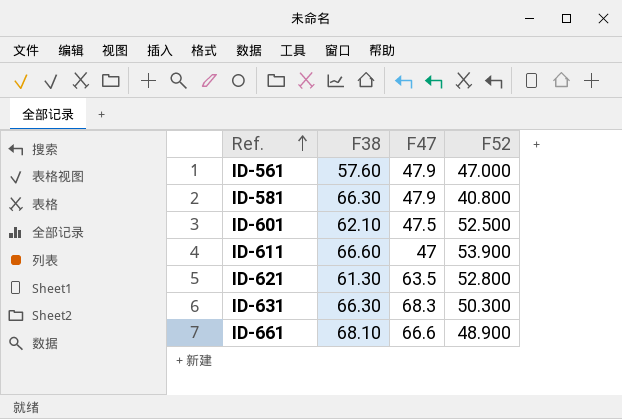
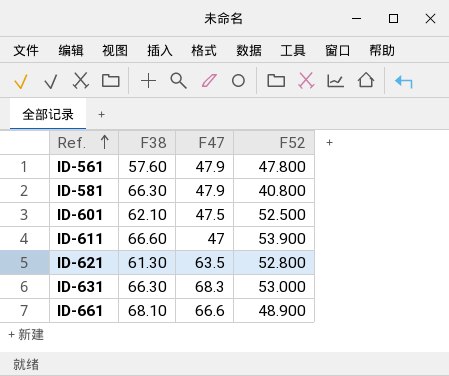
ID-561 | F52: 47.000 -> 47.800
ID-631 | F52: 50.300 -> 53.000

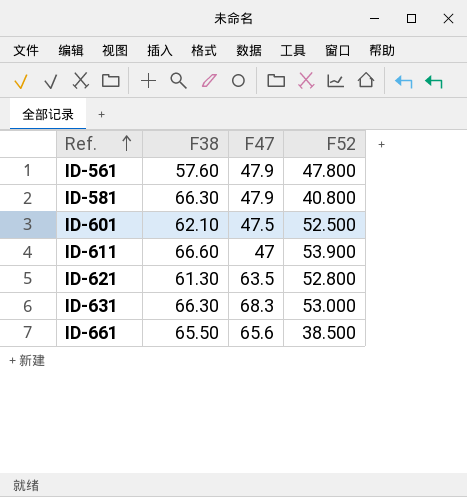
ID-661 | F38: 68.10 -> 65.50
ID-661 | F47: 66.6 -> 65.6
ID-661 | F52: 48.900 -> 38.500

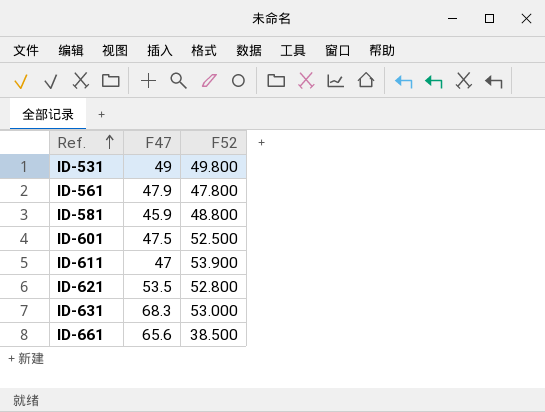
column F38 | position: 2 -> none
row ID-531: none -> 49 | 49.800
ID-581 | F47: 47.9 -> 45.9
ID-581 | F52: 40.800 -> 48.800
ID-621 | F47: 63.5 -> 53.5

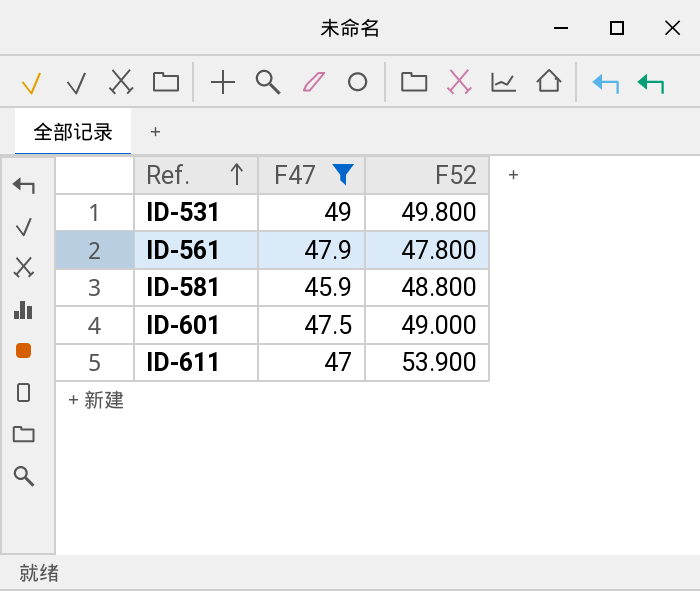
filter: none -> F47 <= 49
ID-601 | F52: 52.500 -> 49.000

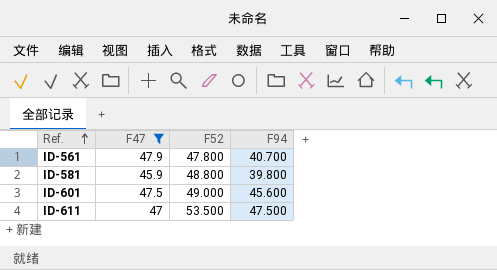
column F94 | position: none -> 4
row ID-531: 49 | 49.800 -> none
ID-611 | F52: 53.900 -> 53.500

